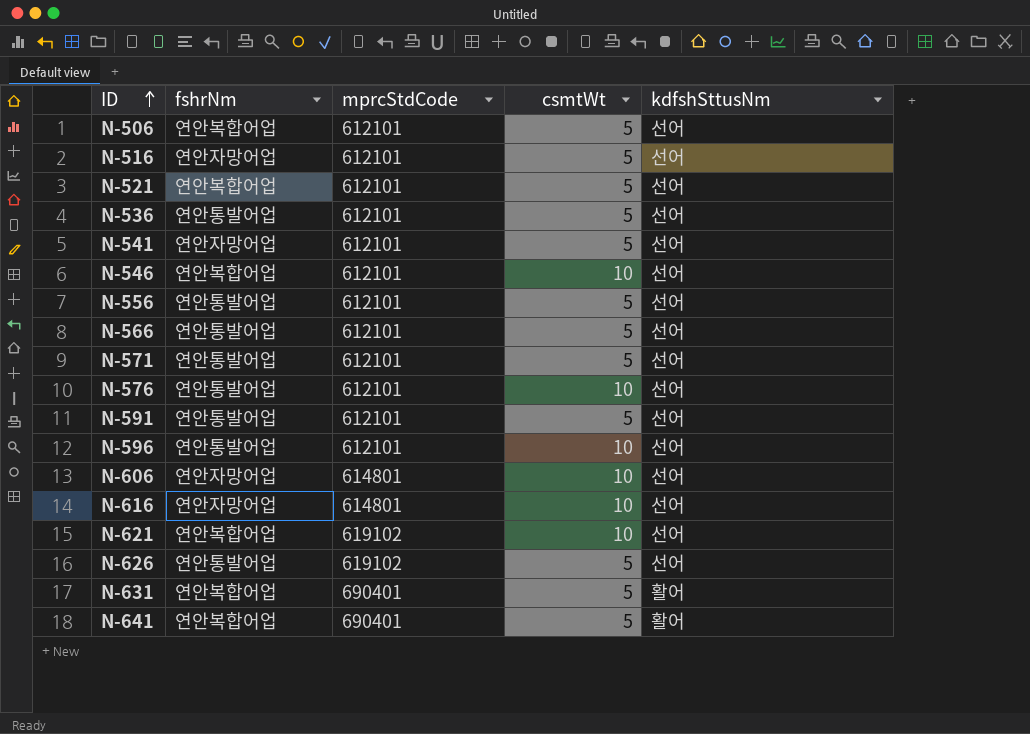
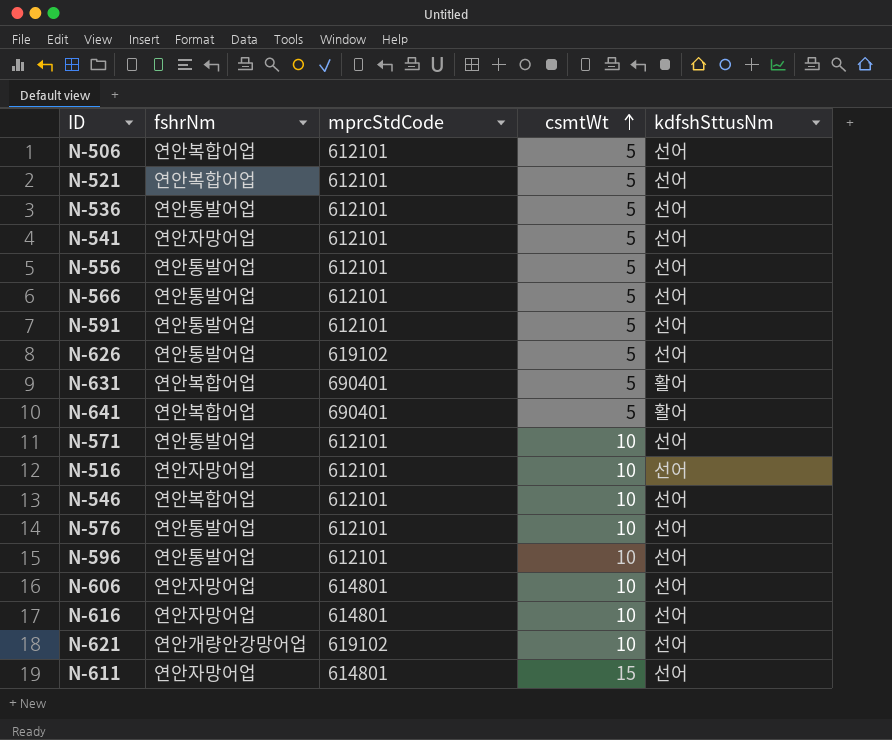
row order: ID ascending -> csmtWt ascending
N-571 | csmtWt: 5 -> 10
N-516 | csmtWt: 5 -> 10
N-621 | fshrNm: 연안복합어업 -> 연안개량안강망어업
row N-611: none -> 연안자망어업 | 614801 | 15 | 선어

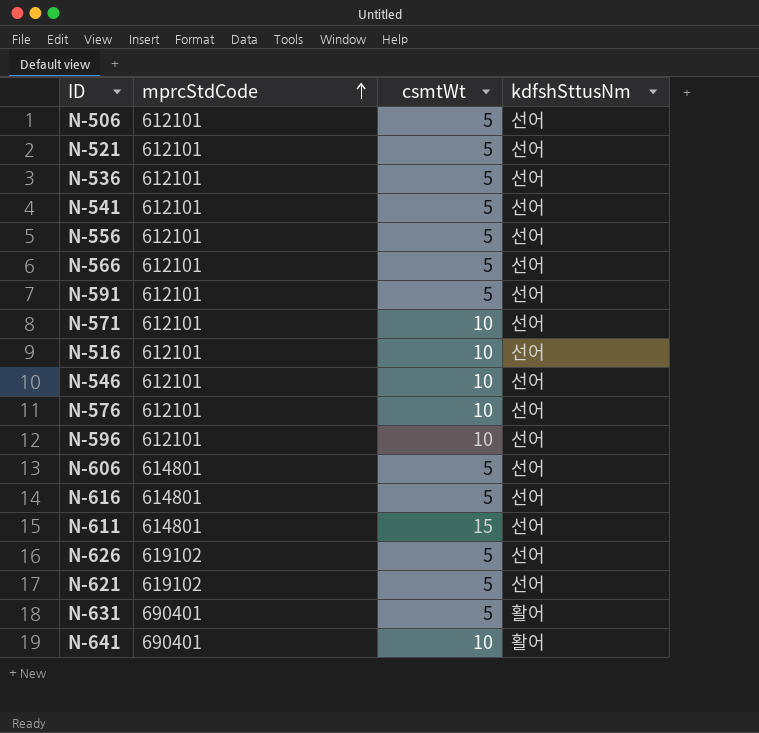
row order: csmtWt ascending -> mprcStdCode ascending
column fshrNm | position: 2 -> none
N-606 | csmtWt: 10 -> 5
N-616 | csmtWt: 10 -> 5
N-621 | csmtWt: 10 -> 5
N-641 | csmtWt: 5 -> 10

